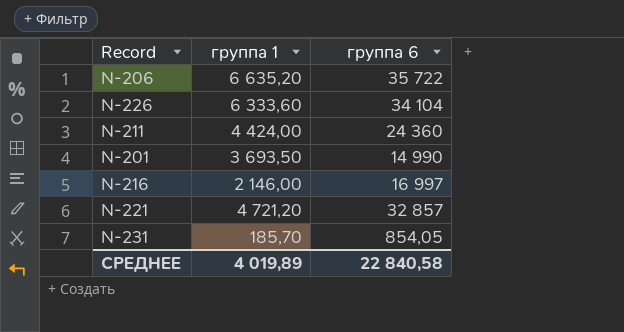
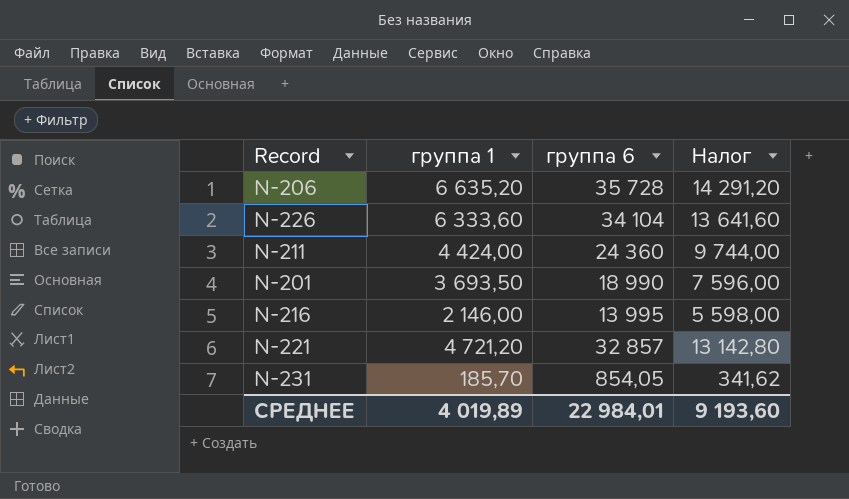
column Налог | formula: none -> [группа 6] * 0,4
N-206 | группа 6: 35 722 -> 35 728
N-201 | группа 6: 14 990 -> 18 990
N-216 | группа 6: 16 997 -> 13 995
СРЕДНЕЕ | группа 6: 22 840,58 -> 22 984,01

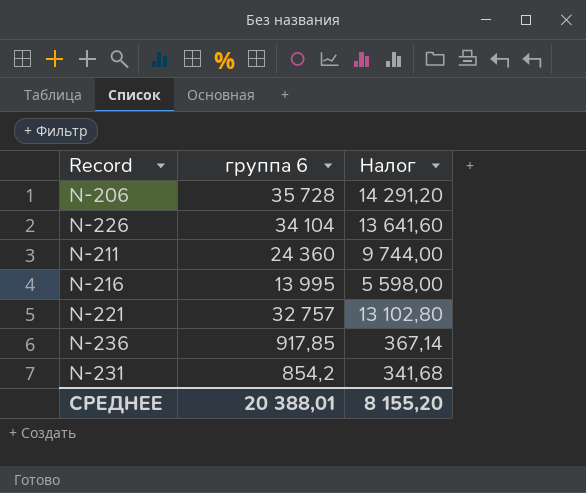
column группа 1 | position: 2 -> none
row N-201: 3 693,50 | 18 990 | 7 596,00 -> none
N-221 | группа 6: 32 857 -> 32 757
N-221 | Налог: 13 142,80 -> 13 102,80
row N-236: none -> 917,85 | 367,14
N-231 | группа 6: 854,05 -> 854,2
N-231 | Налог: 341,62 -> 341,68
СРЕДНЕЕ | группа 6: 22 984,01 -> 20 388,01
СРЕДНЕЕ | Налог: 9 193,60 -> 8 155,20

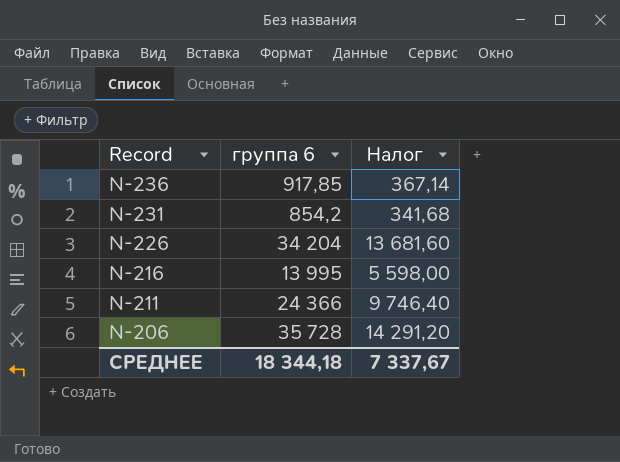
row order: none -> Record descending
row N-221: 32 757 | 13 102,80 -> none
N-226 | группа 6: 34 104 -> 34 204
N-226 | Налог: 13 641,60 -> 13 681,60
N-211 | группа 6: 24 360 -> 24 366
N-211 | Налог: 9 744,00 -> 9 746,40
СРЕДНЕЕ | группа 6: 20 388,01 -> 18 344,18
СРЕДНЕЕ | Налог: 8 155,20 -> 7 337,67

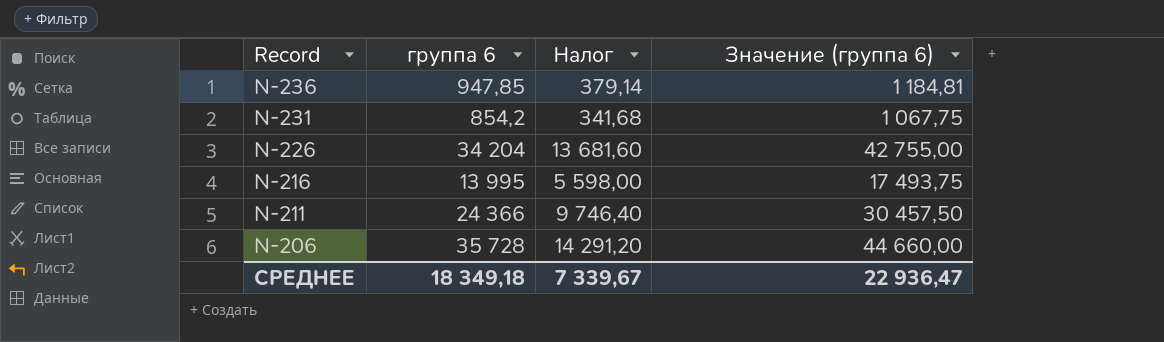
column Значение (группа 6) | formula: none -> [группа 6] * 1,25
N-236 | группа 6: 917,85 -> 947,85
N-236 | Налог: 367,14 -> 379,14
СРЕДНЕЕ | группа 6: 18 344,18 -> 18 349,18
СРЕДНЕЕ | Налог: 7 337,67 -> 7 339,67

